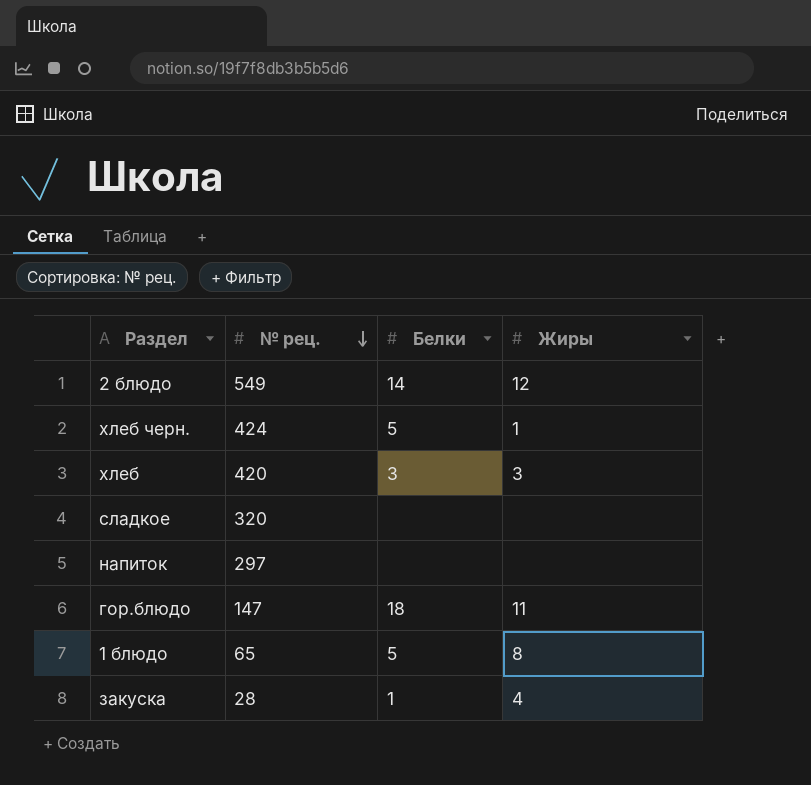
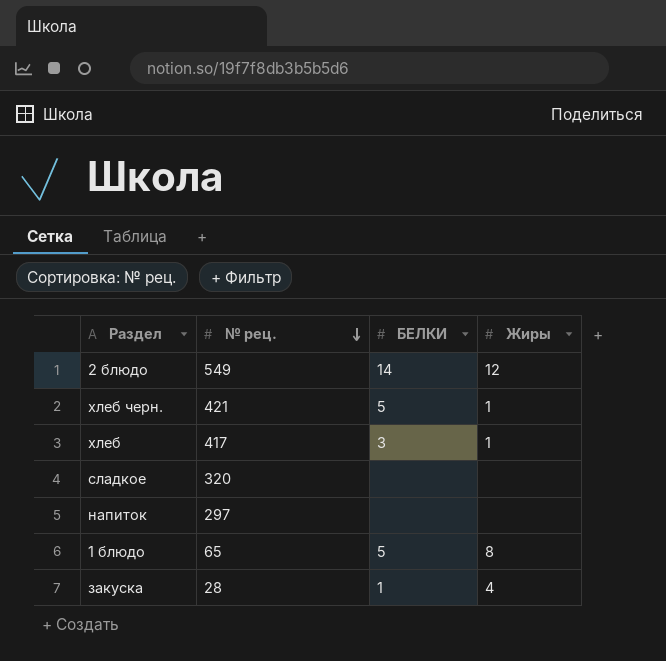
column name: Белки -> БЕЛКИ
row гор.блюдо: 147 | 18 | 11 -> none
хлеб черн. | № рец.: 424 -> 421
хлеб | № рец.: 420 -> 417
хлеб | Жиры: 3 -> 1

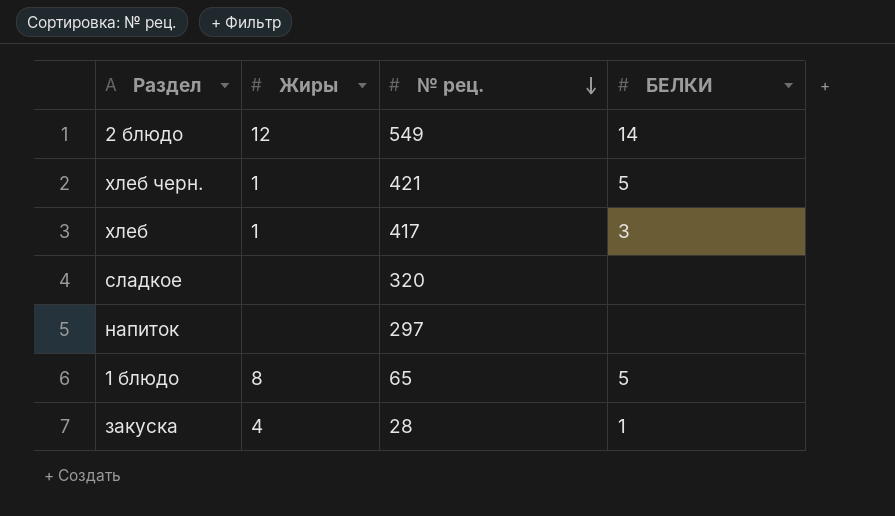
column Жиры | position: 4 -> 2

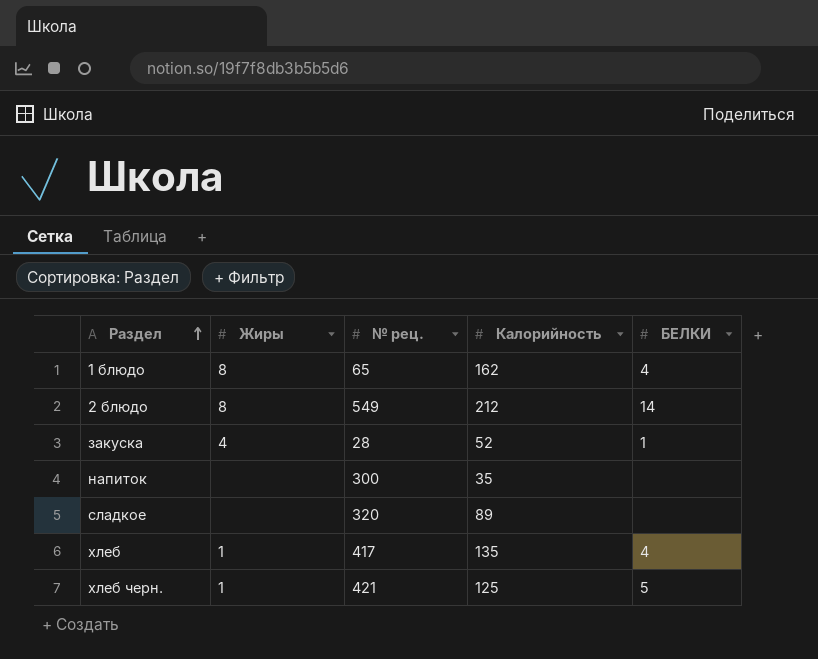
row order: № рец. descending -> Раздел ascending
column Калорийность | position: none -> 4
1 блюдо | БЕЛКИ: 5 -> 4
2 блюдо | Жиры: 12 -> 8
напиток | № рец.: 297 -> 300
хлеб | БЕЛКИ: 3 -> 4

